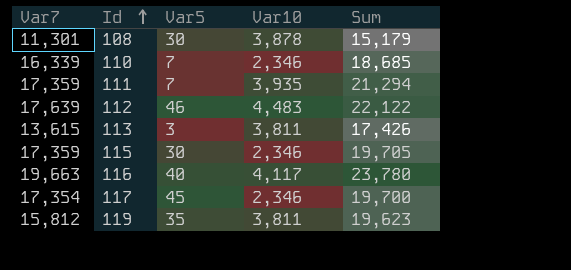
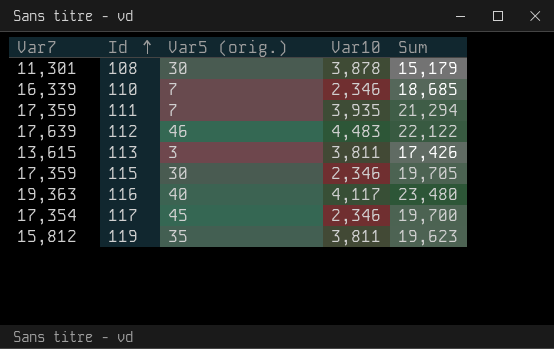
column name: Var5 -> Var5 (orig.)
116 | Var7: 19,663 -> 19,363
116 | Sum: 23,780 -> 23,480

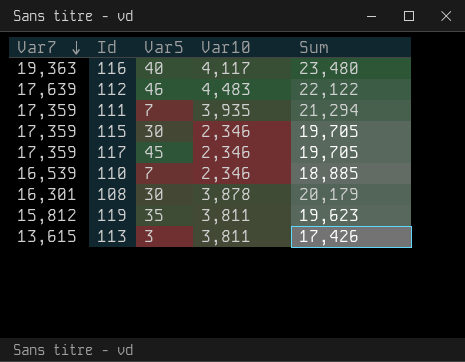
row order: Id ascending -> Var7 descending
column name: Var5 (orig.) -> Var5
117 | Var7: 17,354 -> 17,359
117 | Sum: 19,700 -> 19,705
110 | Var7: 16,339 -> 16,539
110 | Sum: 18,685 -> 18,885
108 | Var7: 11,301 -> 16,301
108 | Sum: 15,179 -> 20,179

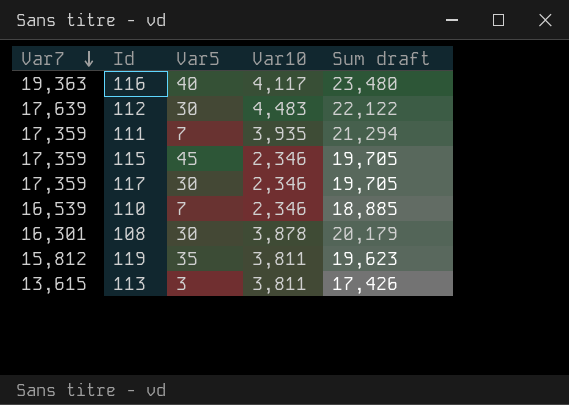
column name: Sum -> Sum draft
112 | Var5: 46 -> 30
115 | Var5: 30 -> 45
117 | Var5: 45 -> 30

